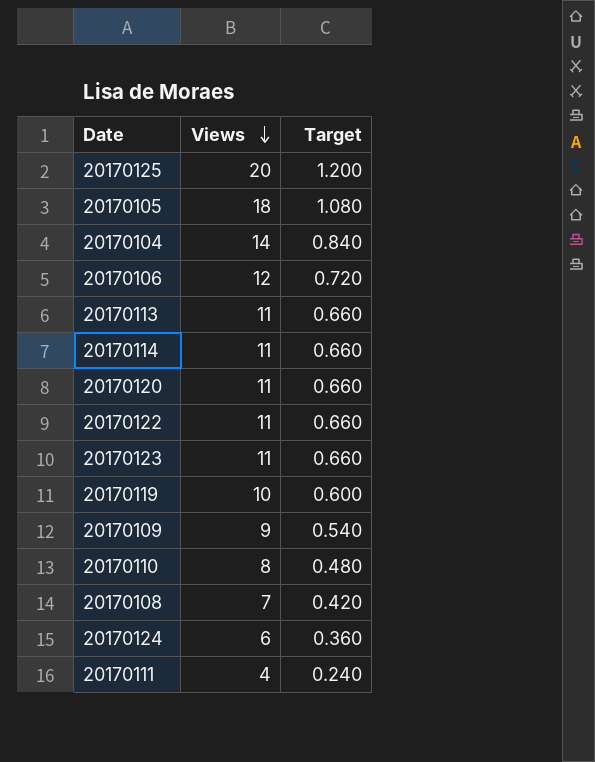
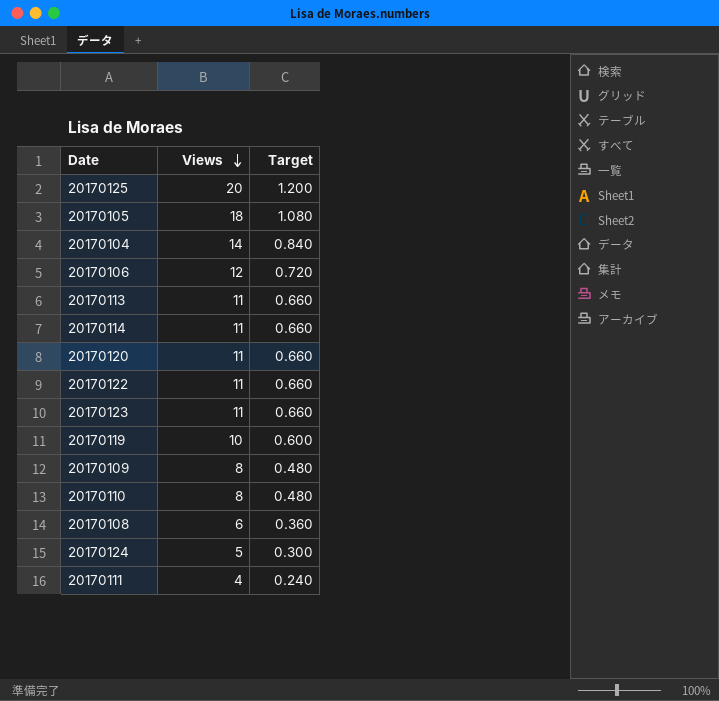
20170109 | Views: 9 -> 8
20170109 | Target: 0.540 -> 0.480
20170108 | Views: 7 -> 6
20170108 | Target: 0.420 -> 0.360
20170124 | Views: 6 -> 5
20170124 | Target: 0.360 -> 0.300

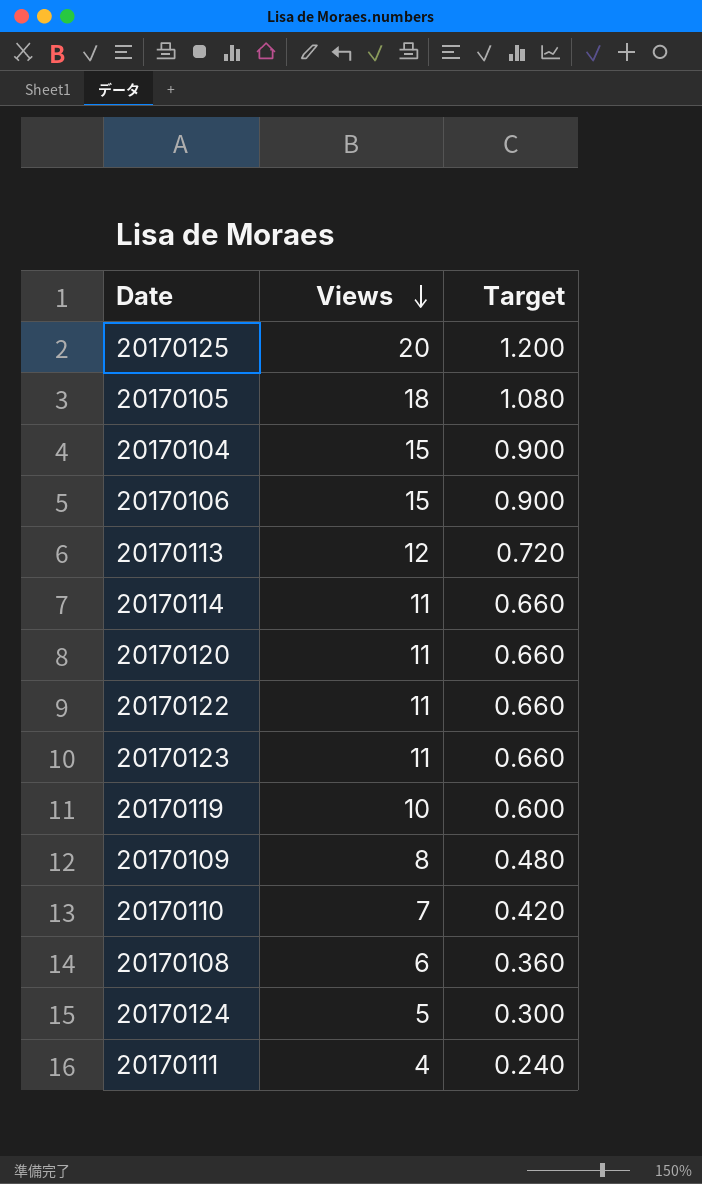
20170104 | Views: 14 -> 15
20170104 | Target: 0.840 -> 0.900
20170106 | Views: 12 -> 15
20170106 | Target: 0.720 -> 0.900
20170113 | Views: 11 -> 12
20170113 | Target: 0.660 -> 0.720
20170110 | Views: 8 -> 7
20170110 | Target: 0.480 -> 0.420

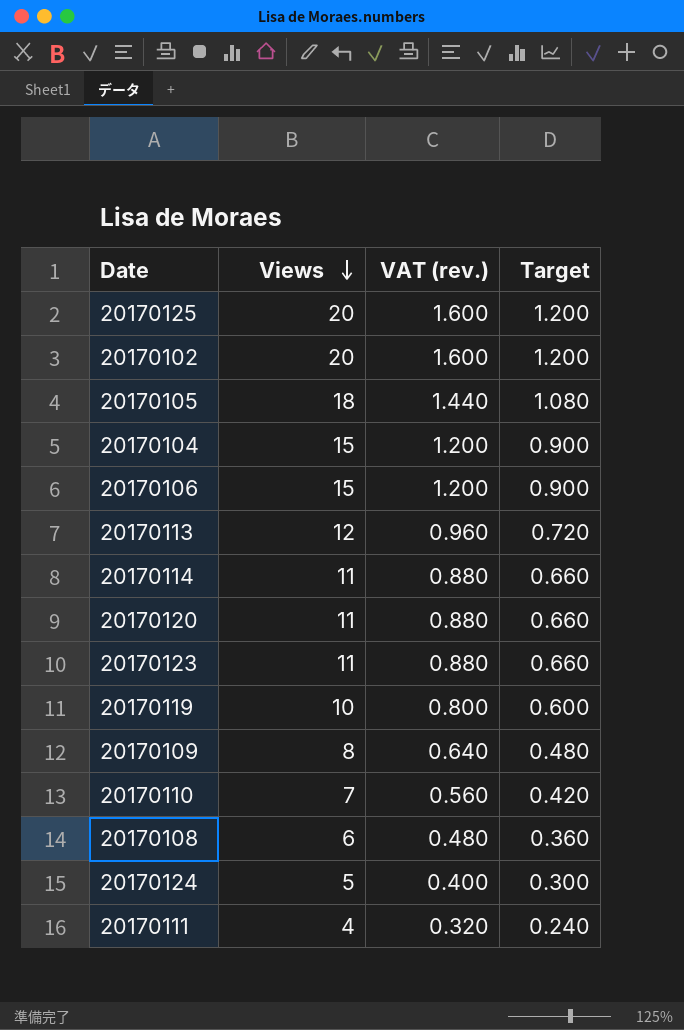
column VAT (rev.) | formula: none -> [Views] * 0.08
row 20170122: 11 | 0.660 -> none
row 20170102: none -> 20 | 1.600 | 1.200

